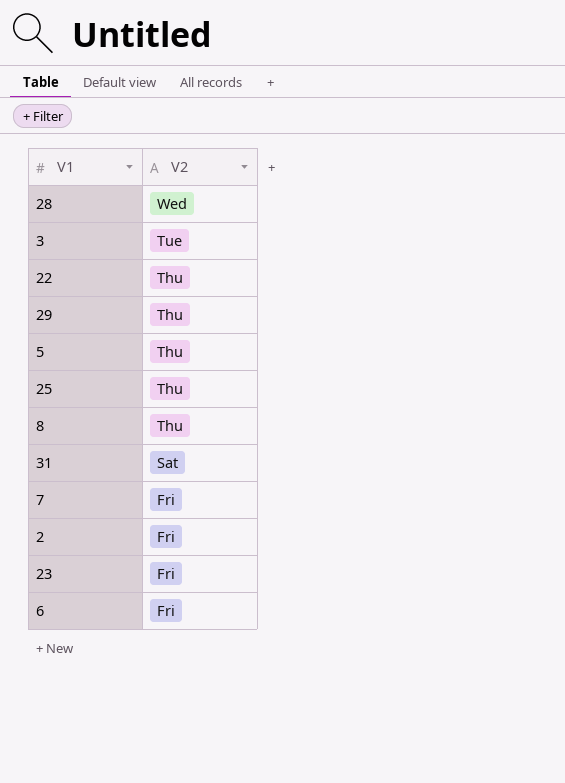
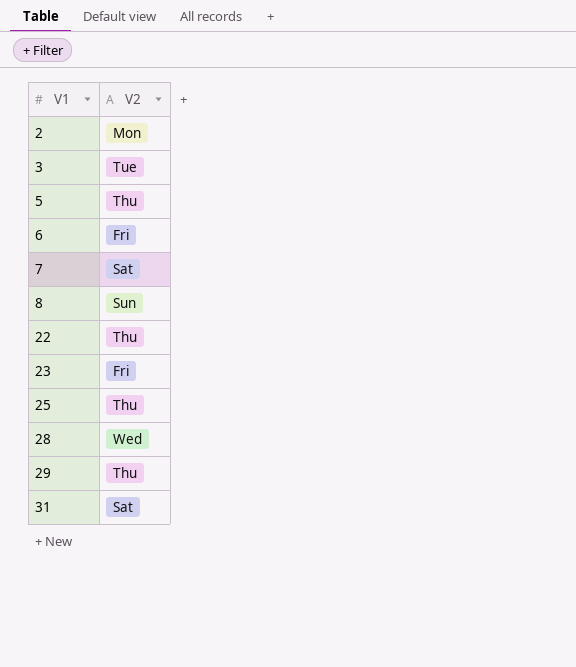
row order: V2 descending -> V1 ascending
2 | V2: Fri -> Mon
7 | V2: Fri -> Sat
8 | V2: Thu -> Sun

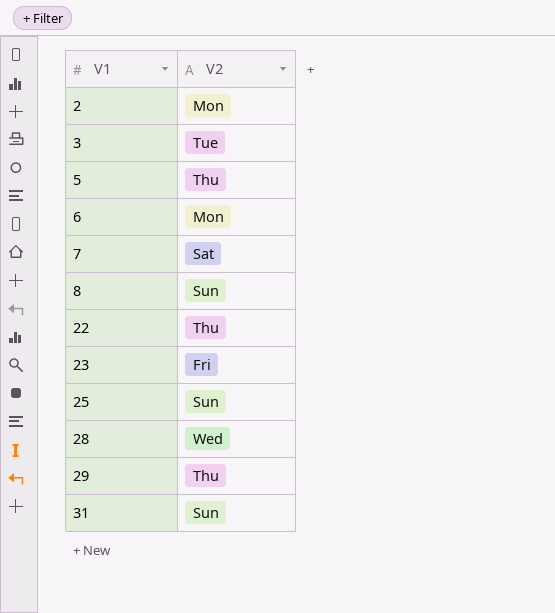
6 | V2: Fri -> Mon
25 | V2: Thu -> Sun
31 | V2: Sat -> Sun

